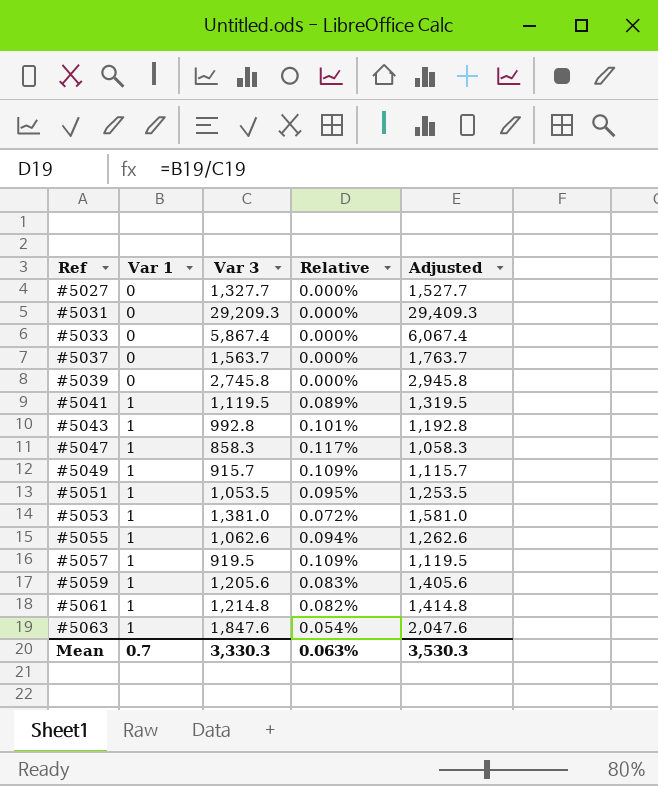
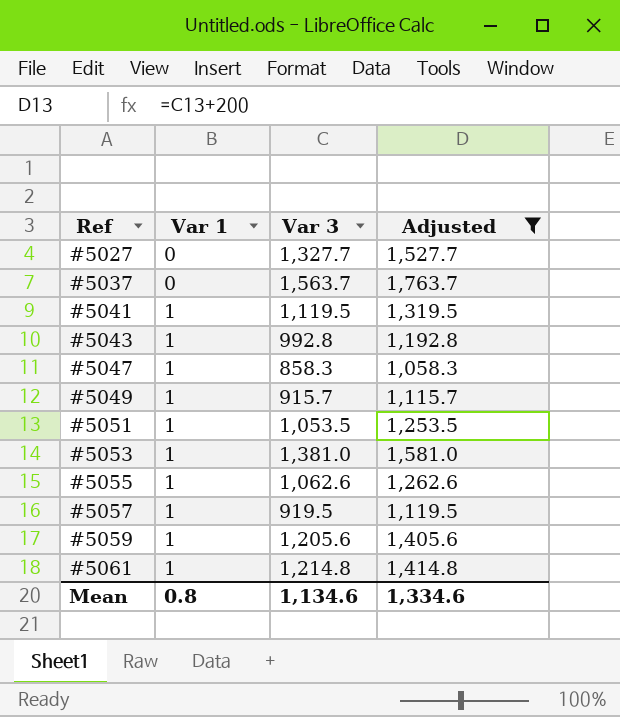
filter: none -> Adjusted <= 1,763.7
column Relative | formula: [Var 1] / [Var 3] -> none
Mean | Var 1: 0.7 -> 0.8
Mean | Var 3: 3,330.3 -> 1,134.6
Mean | Adjusted: 3,530.3 -> 1,334.6

